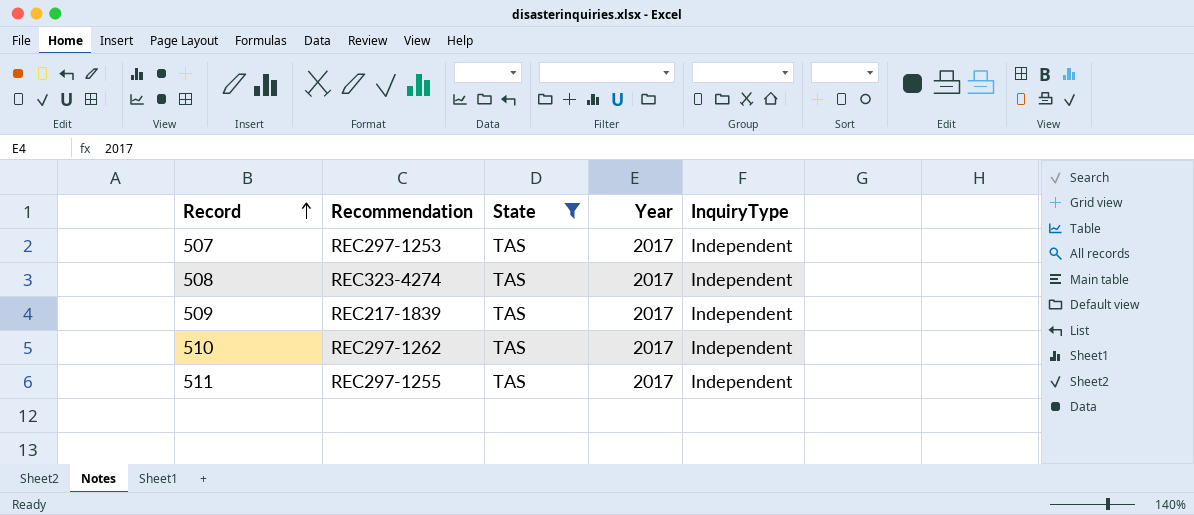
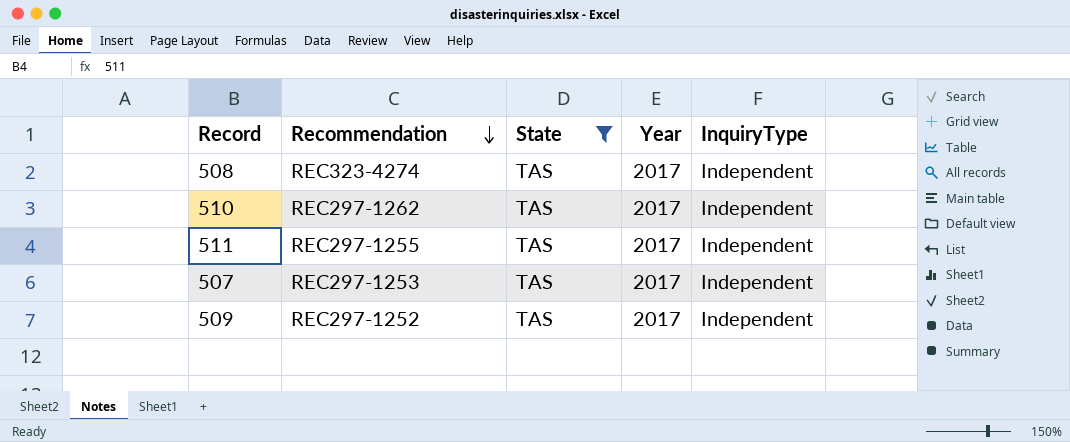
row order: Record ascending -> Recommendation descending
509 | Recommendation: REC217-1839 -> REC297-1252

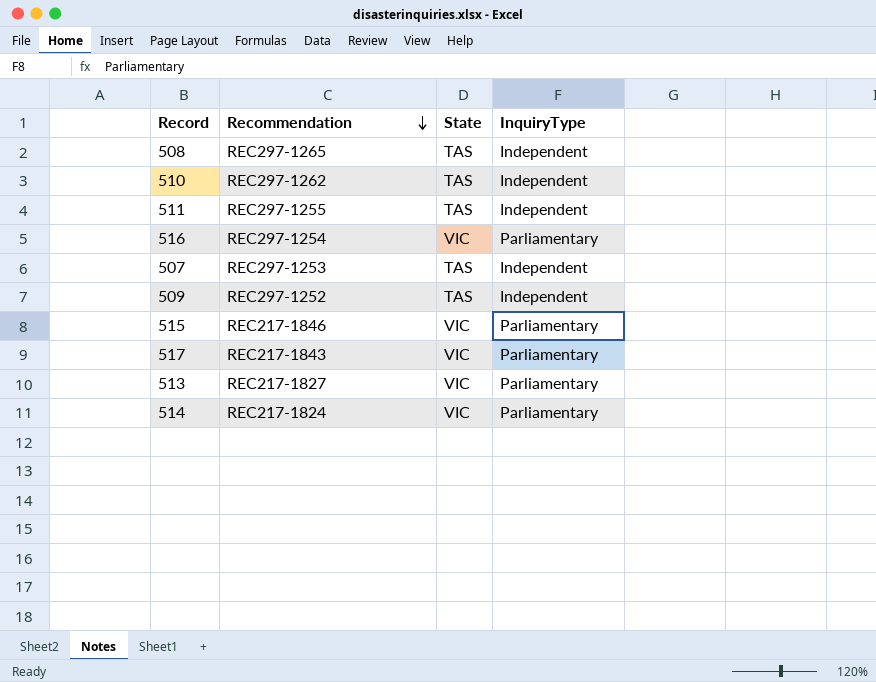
filter: State = TAS -> none
column Year | position: 4 -> none
508 | Recommendation: REC323-4274 -> REC297-1265

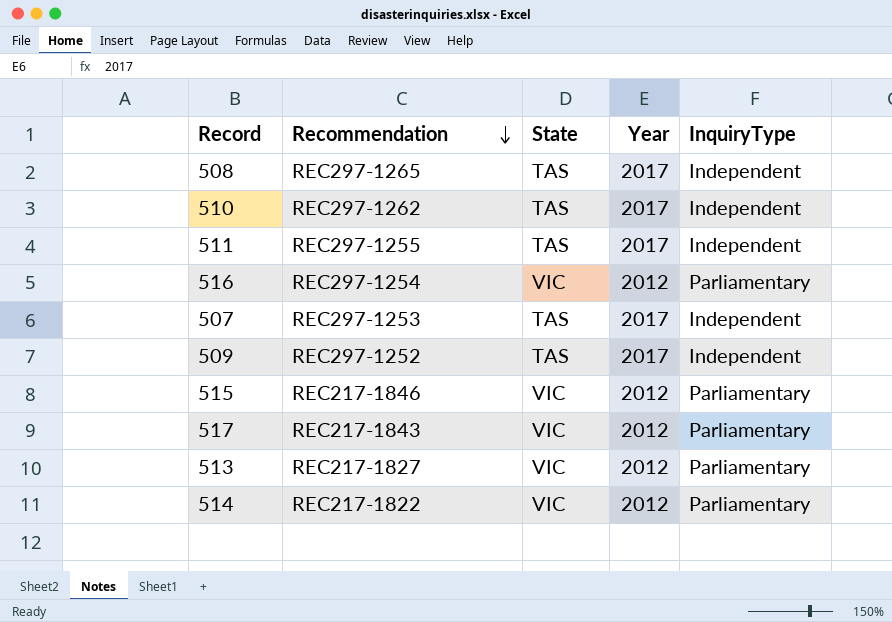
column Year | position: none -> 4
514 | Recommendation: REC217-1824 -> REC217-1822

